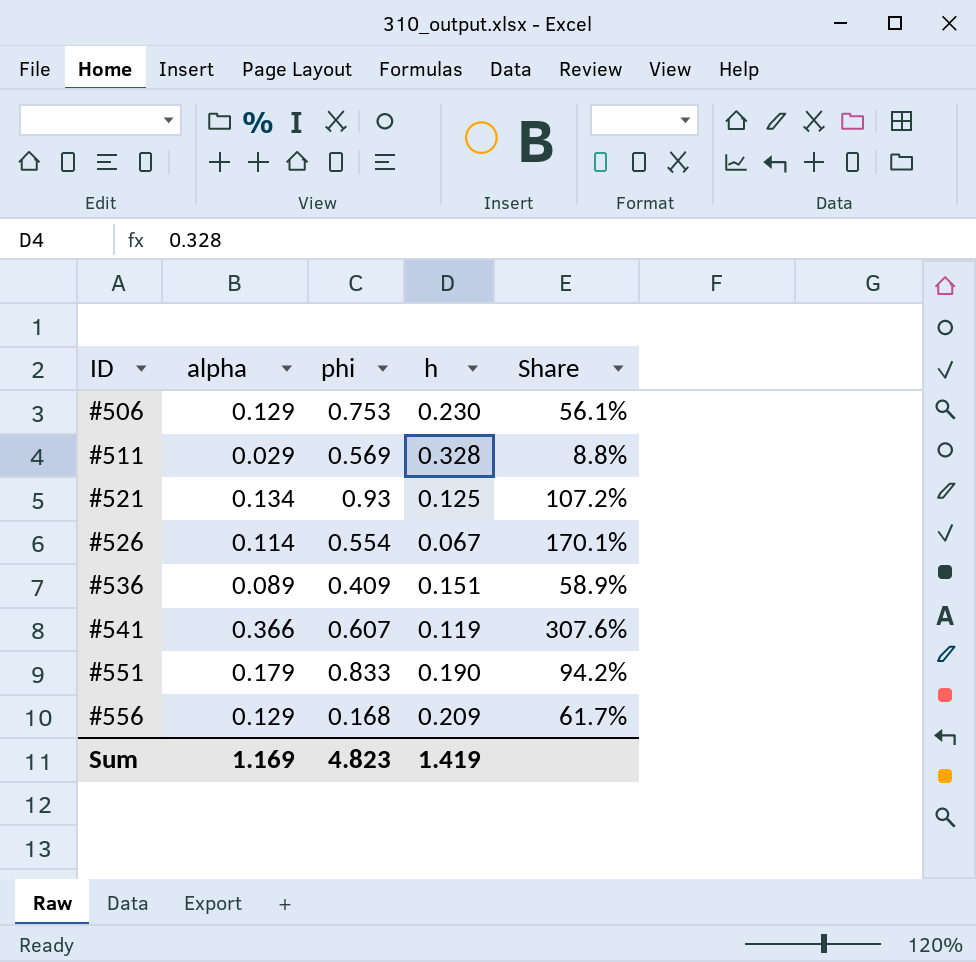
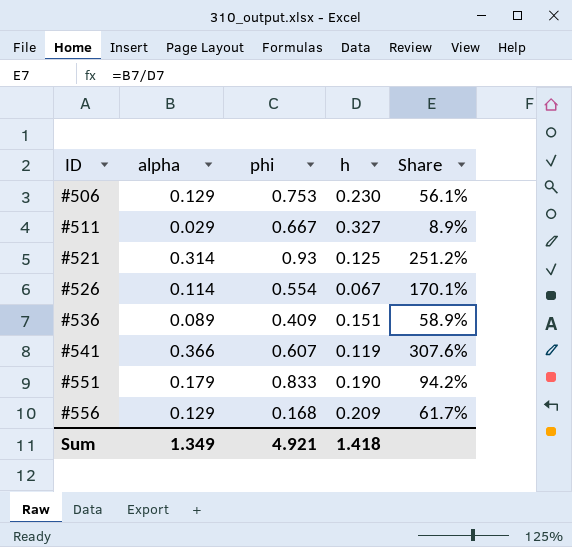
#511 | phi: 0.569 -> 0.667
#511 | h: 0.328 -> 0.327
#511 | Share: 8.8% -> 8.9%
#521 | alpha: 0.134 -> 0.314
#521 | Share: 107.2% -> 251.2%
Sum | alpha: 1.169 -> 1.349
Sum | phi: 4.823 -> 4.921
Sum | h: 1.419 -> 1.418

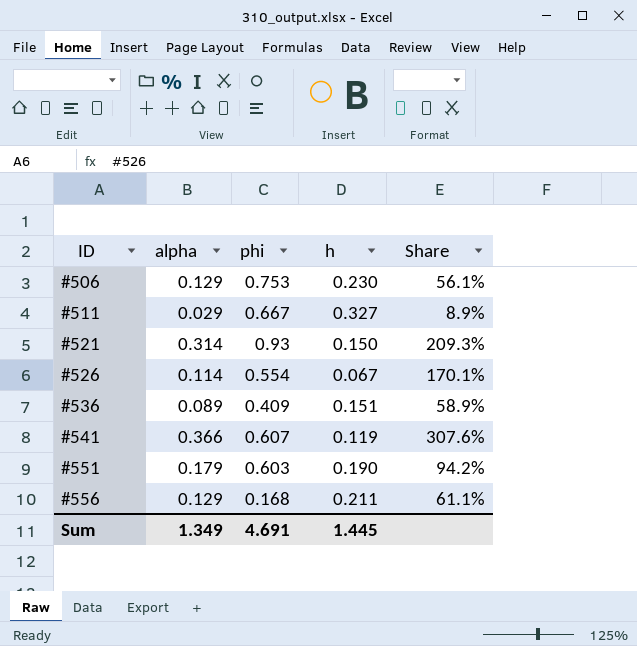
#521 | h: 0.125 -> 0.150
#521 | Share: 251.2% -> 209.3%
#551 | phi: 0.833 -> 0.603
#556 | h: 0.209 -> 0.211
#556 | Share: 61.7% -> 61.1%
Sum | phi: 4.921 -> 4.691
Sum | h: 1.418 -> 1.445

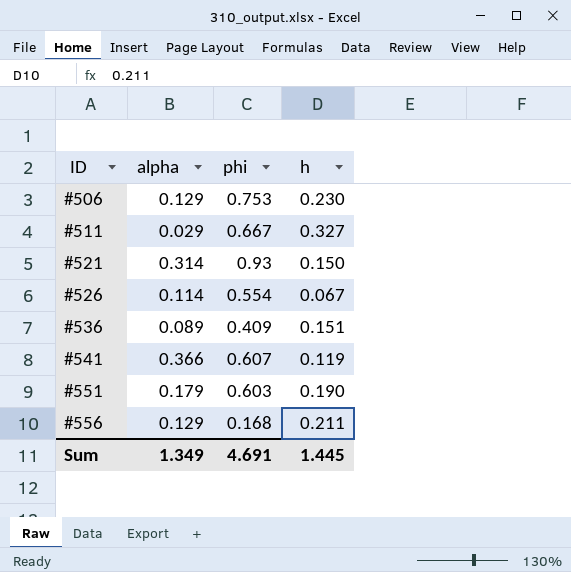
column Share | formula: [alpha] / [h] -> none

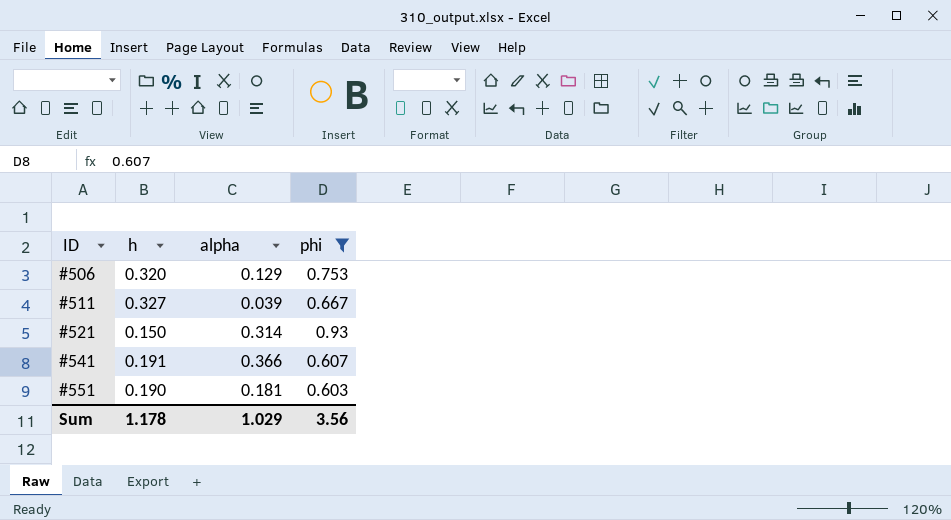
filter: none -> phi >= 0.603
column h | position: 4 -> 2
#506 | h: 0.230 -> 0.320
#511 | alpha: 0.029 -> 0.039
#541 | h: 0.119 -> 0.191
#551 | alpha: 0.179 -> 0.181
Sum | h: 1.445 -> 1.178
Sum | alpha: 1.349 -> 1.029
Sum | phi: 4.691 -> 3.56

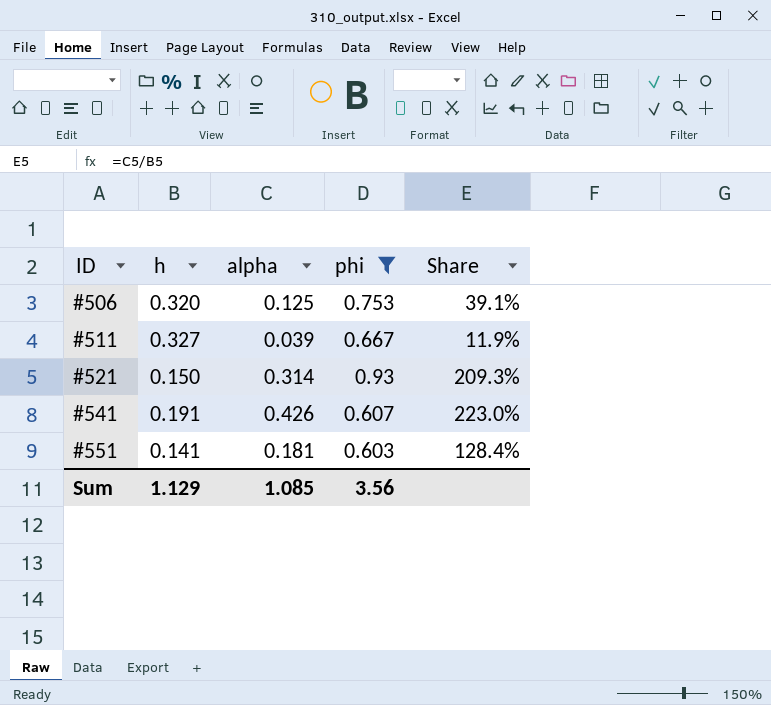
column Share | formula: none -> [alpha] / [h]
#506 | alpha: 0.129 -> 0.125
#541 | alpha: 0.366 -> 0.426
#551 | h: 0.190 -> 0.141
Sum | h: 1.178 -> 1.129
Sum | alpha: 1.029 -> 1.085

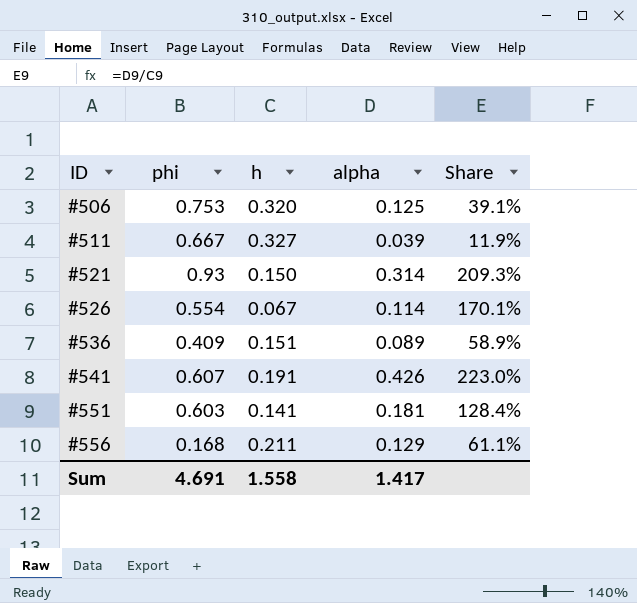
filter: phi >= 0.603 -> none
column phi | position: 4 -> 2
Sum | phi: 3.56 -> 4.691
Sum | h: 1.129 -> 1.558
Sum | alpha: 1.085 -> 1.417

